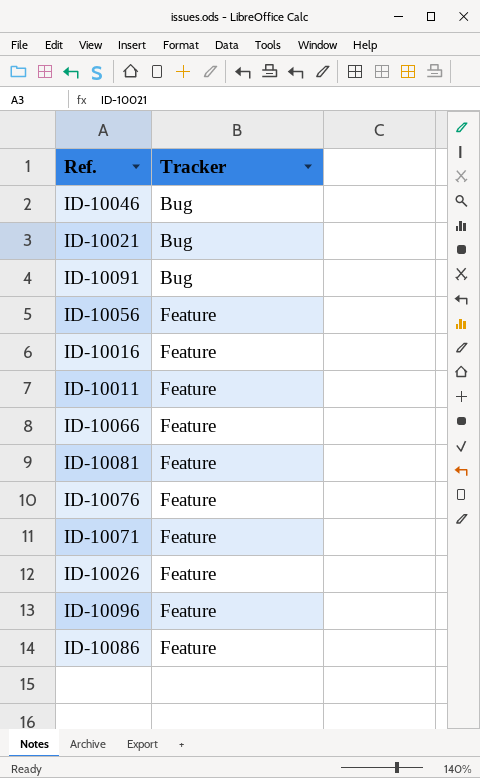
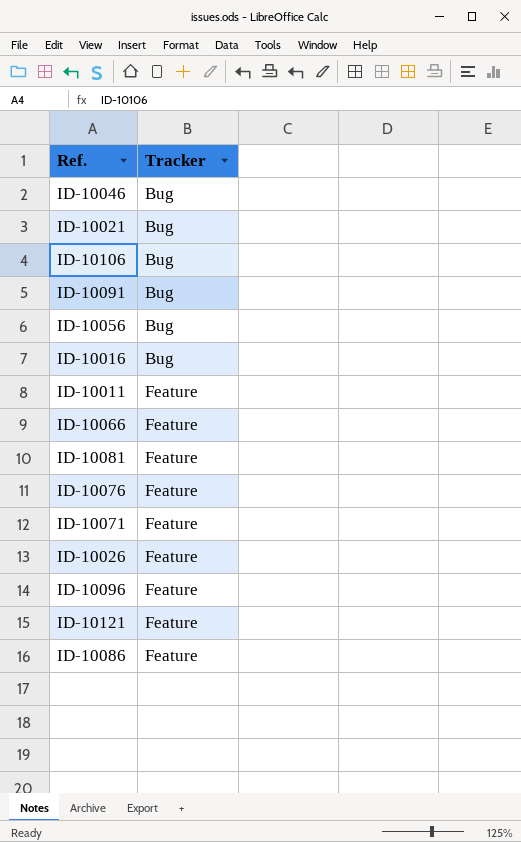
row ID-10106: none -> Bug
ID-10056 | Tracker: Feature -> Bug
ID-10016 | Tracker: Feature -> Bug
row ID-10121: none -> Feature

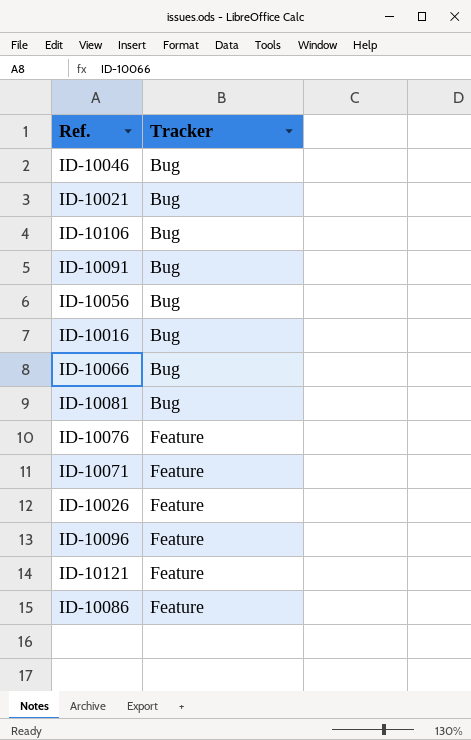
row ID-10011: Feature -> none
ID-10066 | Tracker: Feature -> Bug
ID-10081 | Tracker: Feature -> Bug

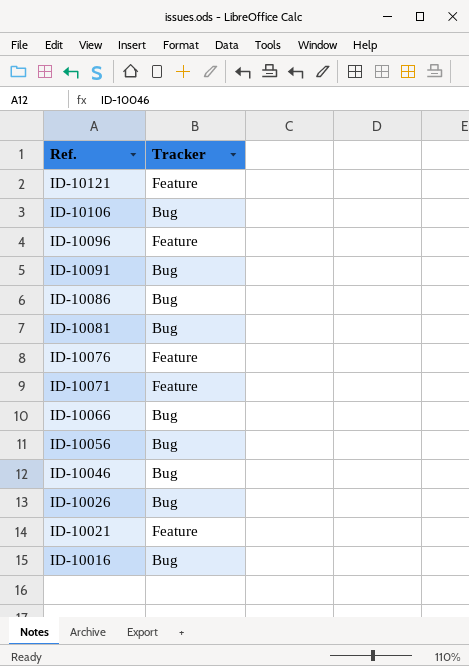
row order: Tracker ascending -> Ref. descending
ID-10086 | Tracker: Feature -> Bug
ID-10026 | Tracker: Feature -> Bug
ID-10021 | Tracker: Bug -> Feature

